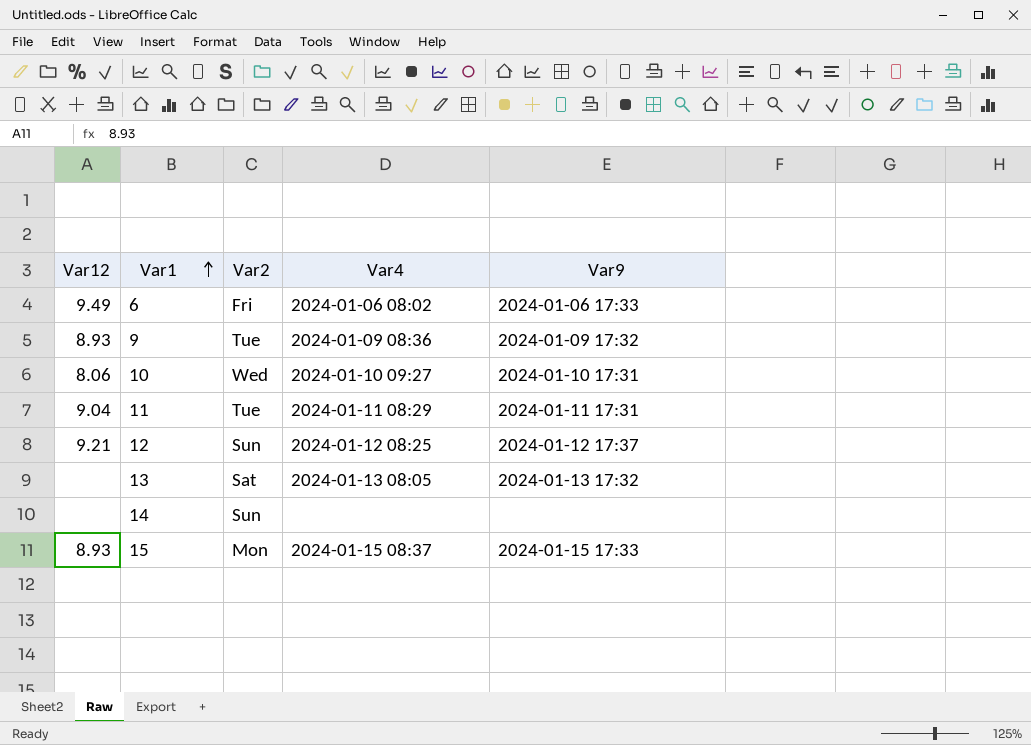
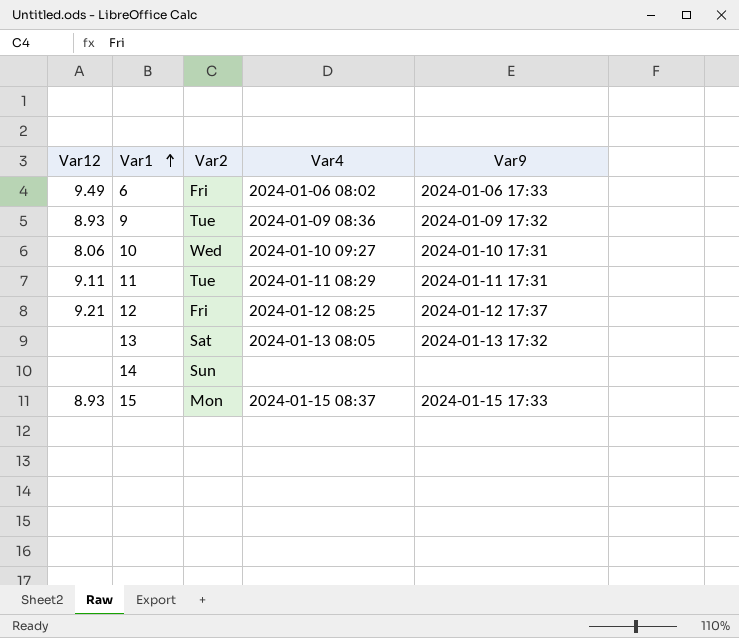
11 | Var12: 9.04 -> 9.11
12 | Var2: Sun -> Fri

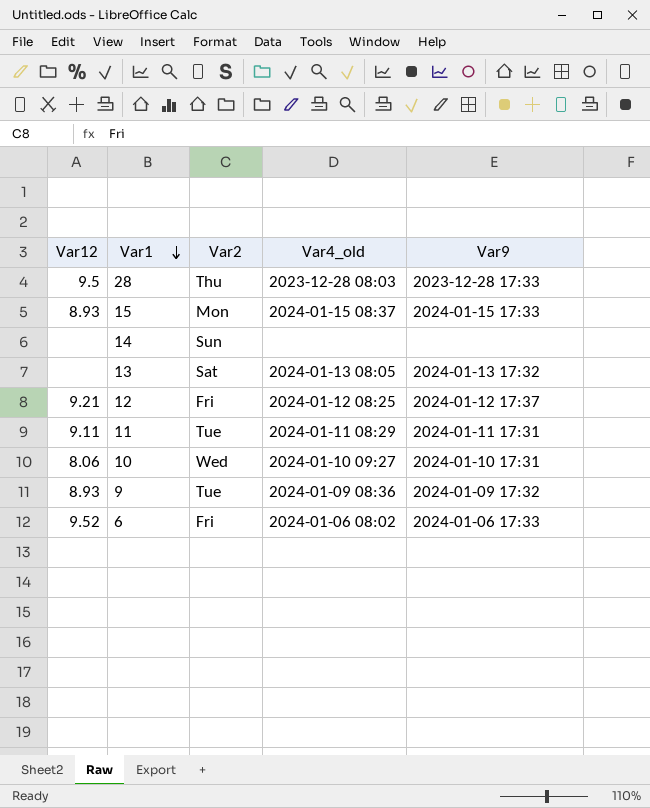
row order: Var1 ascending -> Var1 descending
column name: Var4 -> Var4_old
row 28: none -> 9.5 | Thu | 2023-12-28 08:03 | 2023-12-28 17:33
6 | Var12: 9.49 -> 9.52

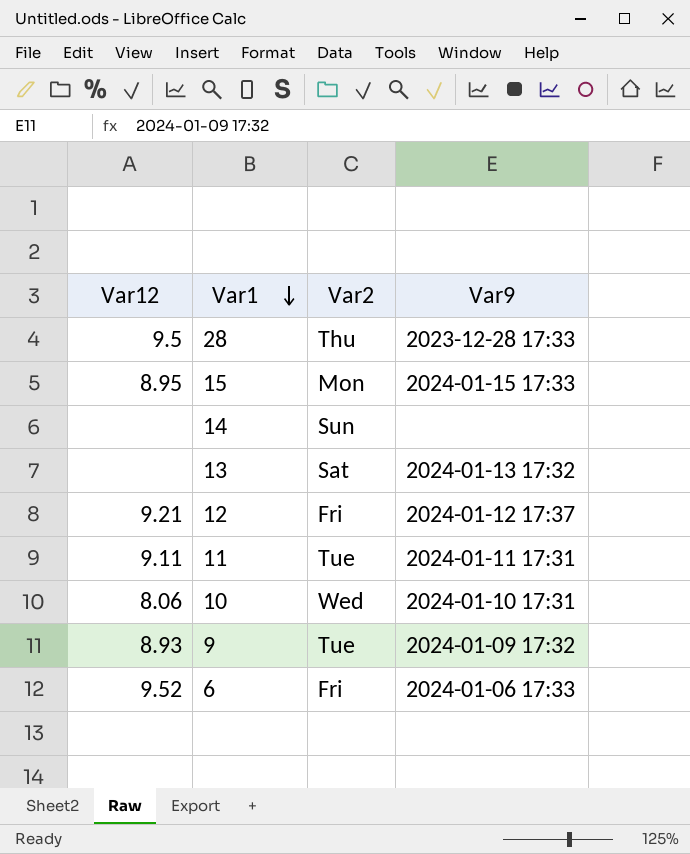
column Var4_old | position: 4 -> none
15 | Var12: 8.93 -> 8.95

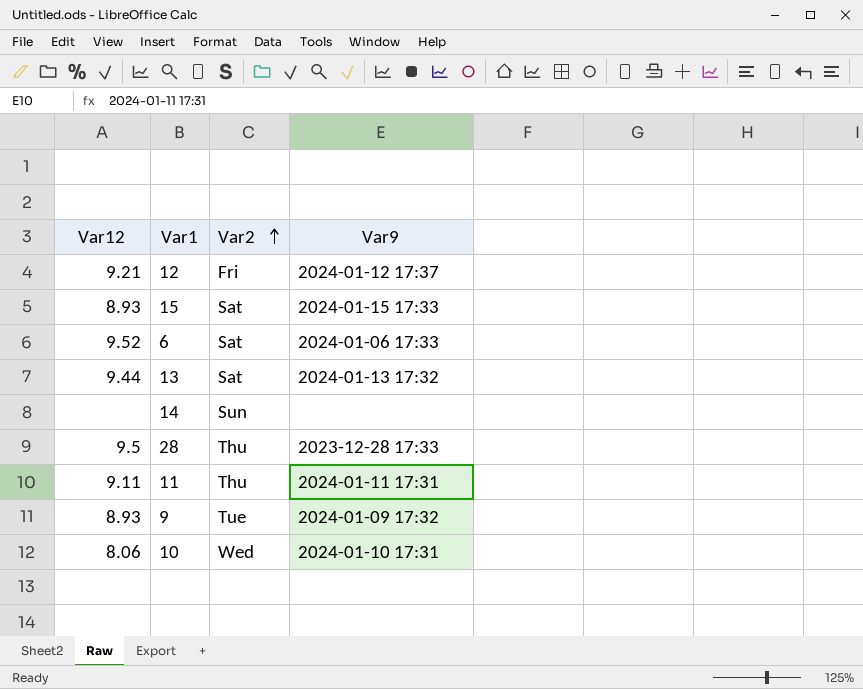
row order: Var1 descending -> Var2 ascending
15 | Var12: 8.95 -> 8.93
15 | Var2: Mon -> Sat
6 | Var2: Fri -> Sat
13 | Var12: none -> 9.44
11 | Var2: Tue -> Thu

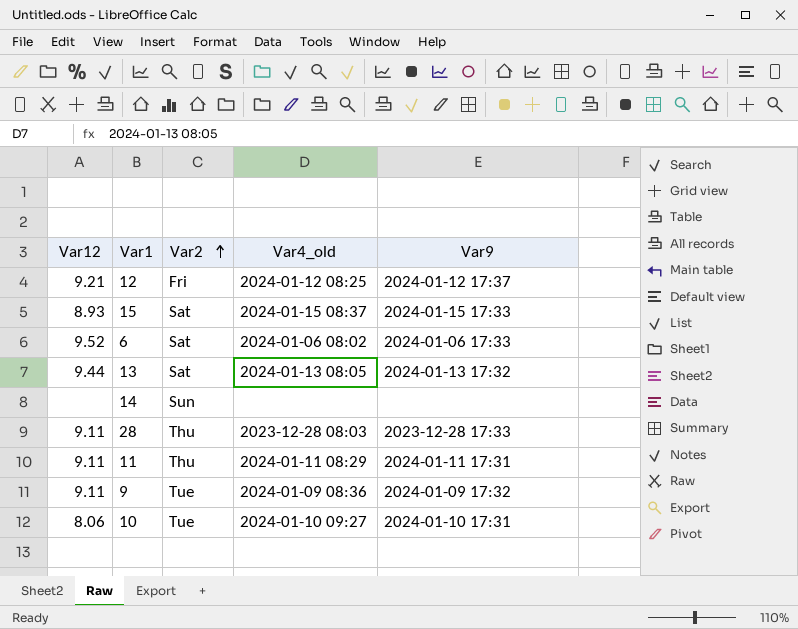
column Var4_old | position: none -> 4
28 | Var12: 9.5 -> 9.11
9 | Var12: 8.93 -> 9.11
10 | Var2: Wed -> Tue

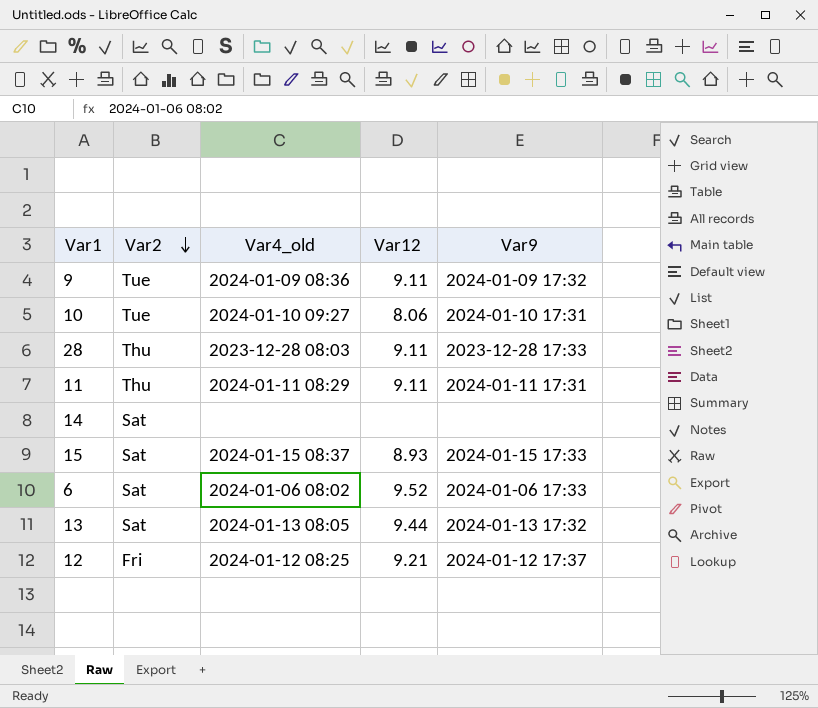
row order: Var2 ascending -> Var2 descending
column Var12 | position: 1 -> 4
14 | Var2: Sun -> Sat

